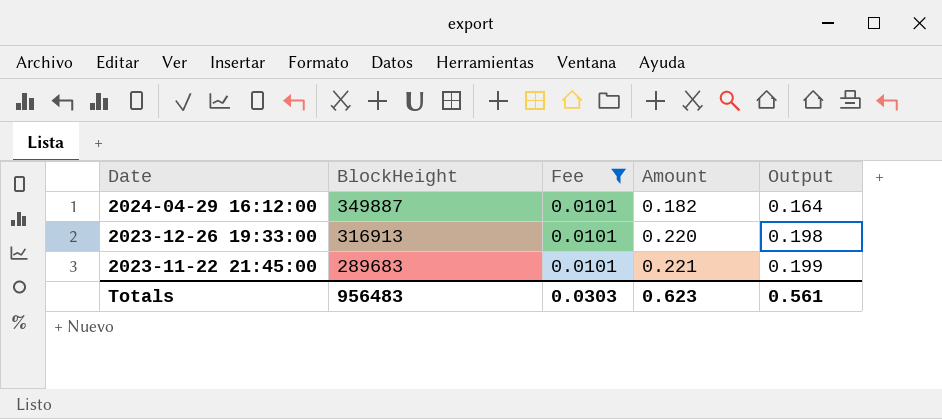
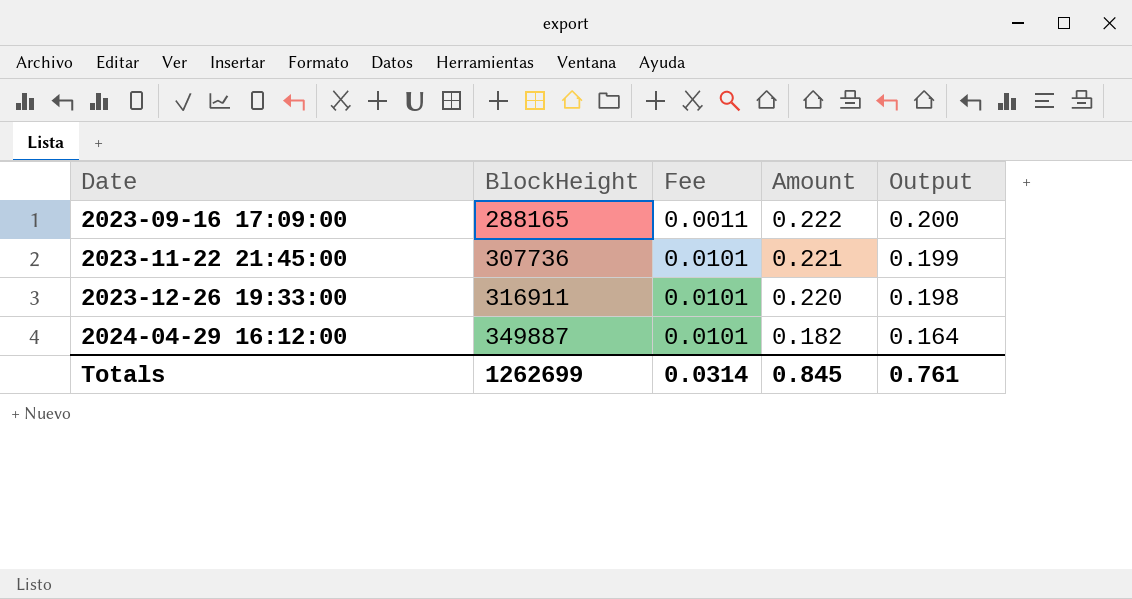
filter: Fee = 0.0101 -> none
row order: Date descending -> Date ascending
2023-11-22 21:45:00 | BlockHeight: 289683 -> 307736
2023-12-26 19:33:00 | BlockHeight: 316913 -> 316911
Totals | BlockHeight: 956483 -> 1262699
Totals | Fee: 0.0303 -> 0.0314
Totals | Amount: 0.623 -> 0.845
Totals | Output: 0.561 -> 0.761

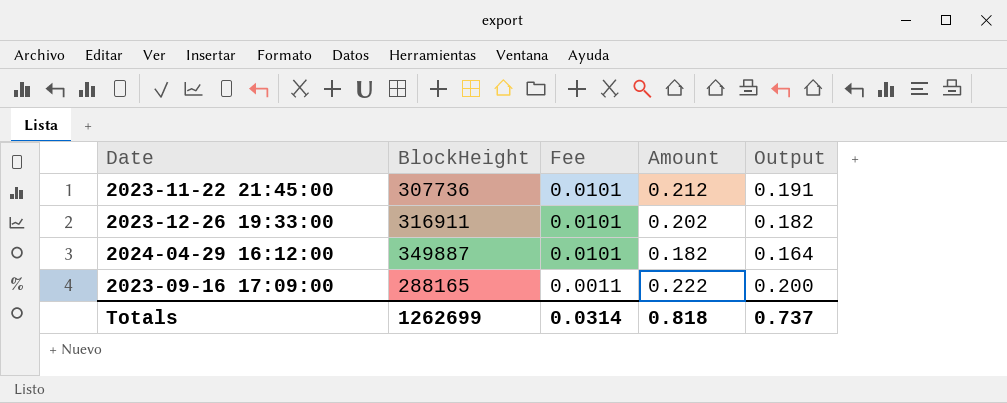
row order: Date ascending -> Fee descending
2023-11-22 21:45:00 | Amount: 0.221 -> 0.212
2023-11-22 21:45:00 | Output: 0.199 -> 0.191
2023-12-26 19:33:00 | Amount: 0.220 -> 0.202
2023-12-26 19:33:00 | Output: 0.198 -> 0.182
Totals | Amount: 0.845 -> 0.818
Totals | Output: 0.761 -> 0.737

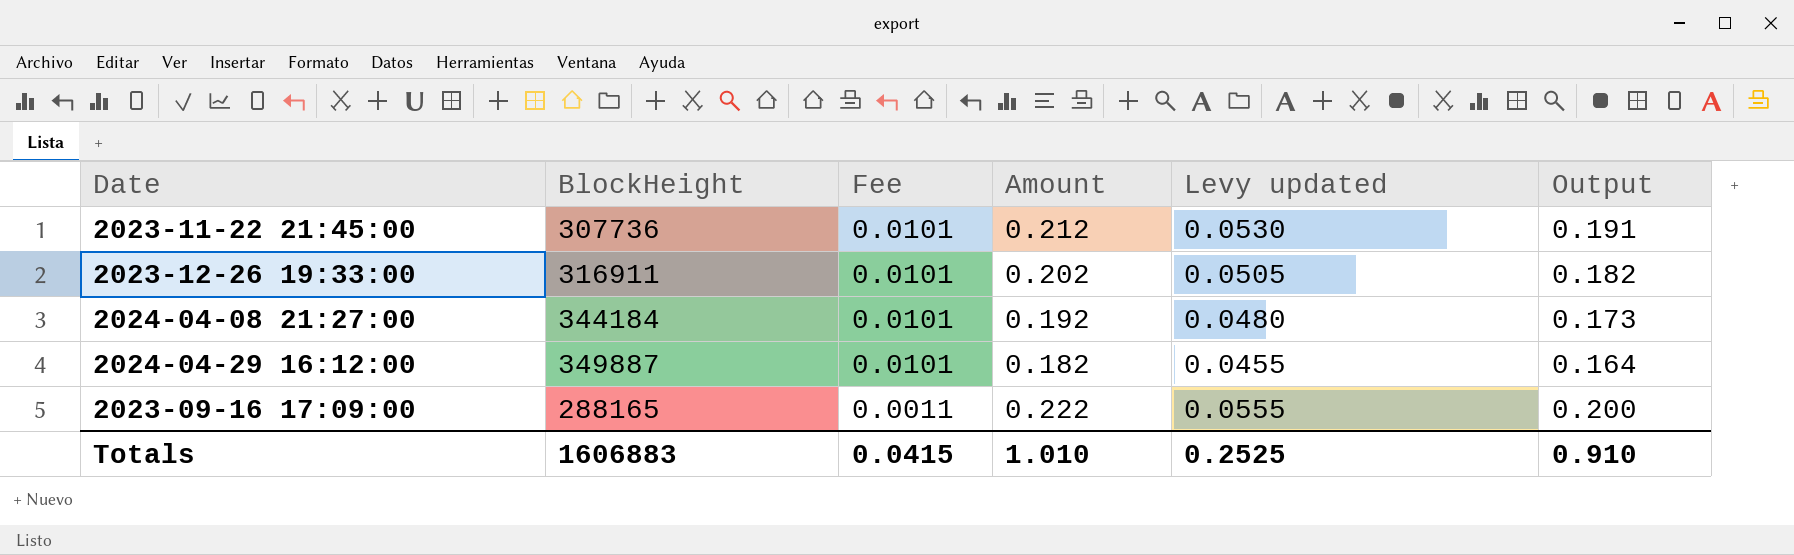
column Levy updated | formula: none -> [Amount] * 0.25
row 2024-04-08 21:27:00: none -> 344184 | 0.0101 | 0.192 | 0.0480 | 0.173
Totals | BlockHeight: 1262699 -> 1606883
Totals | Fee: 0.0314 -> 0.0415
Totals | Amount: 0.818 -> 1.010
Totals | Output: 0.737 -> 0.910

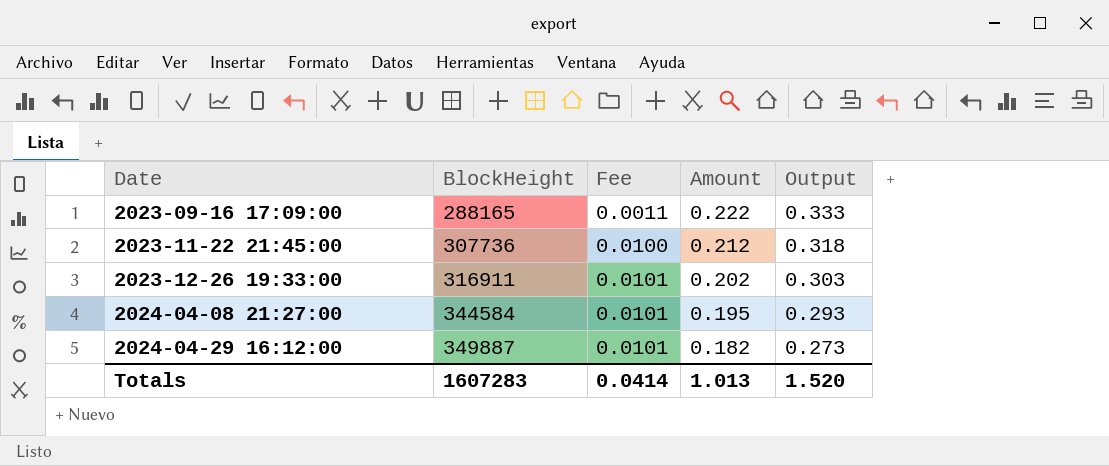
row order: Fee descending -> Date ascending
column Levy updated | formula: [Amount] * 0.25 -> none
column Output | formula: [Amount] * 0.9 -> [Amount] * 1.5
2023-11-22 21:45:00 | Fee: 0.0101 -> 0.0100
2024-04-08 21:27:00 | BlockHeight: 344184 -> 344584
2024-04-08 21:27:00 | Amount: 0.192 -> 0.195
Totals | BlockHeight: 1606883 -> 1607283
Totals | Fee: 0.0415 -> 0.0414
Totals | Amount: 1.010 -> 1.013
Totals | Output: 0.910 -> 1.520

